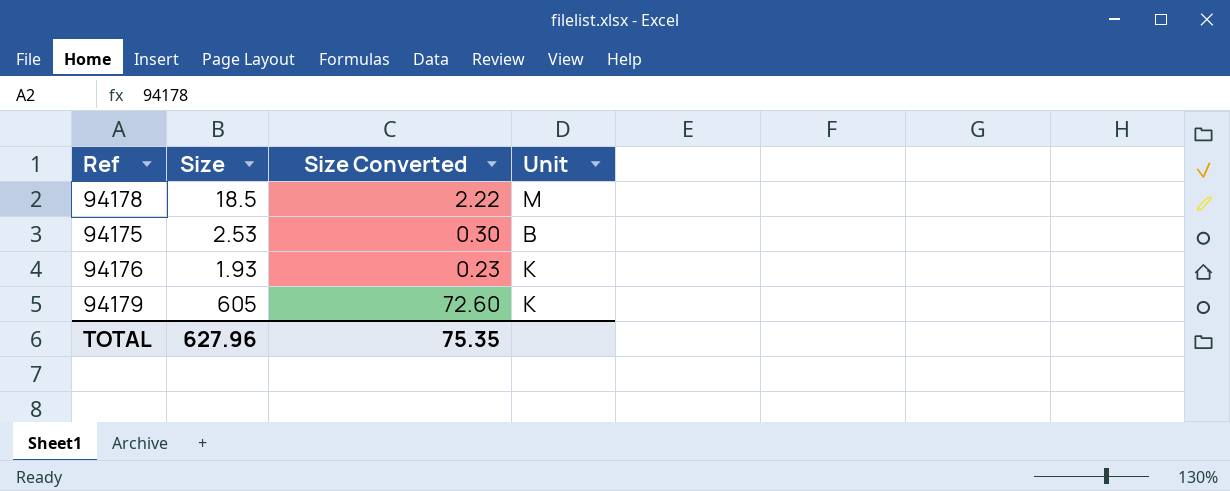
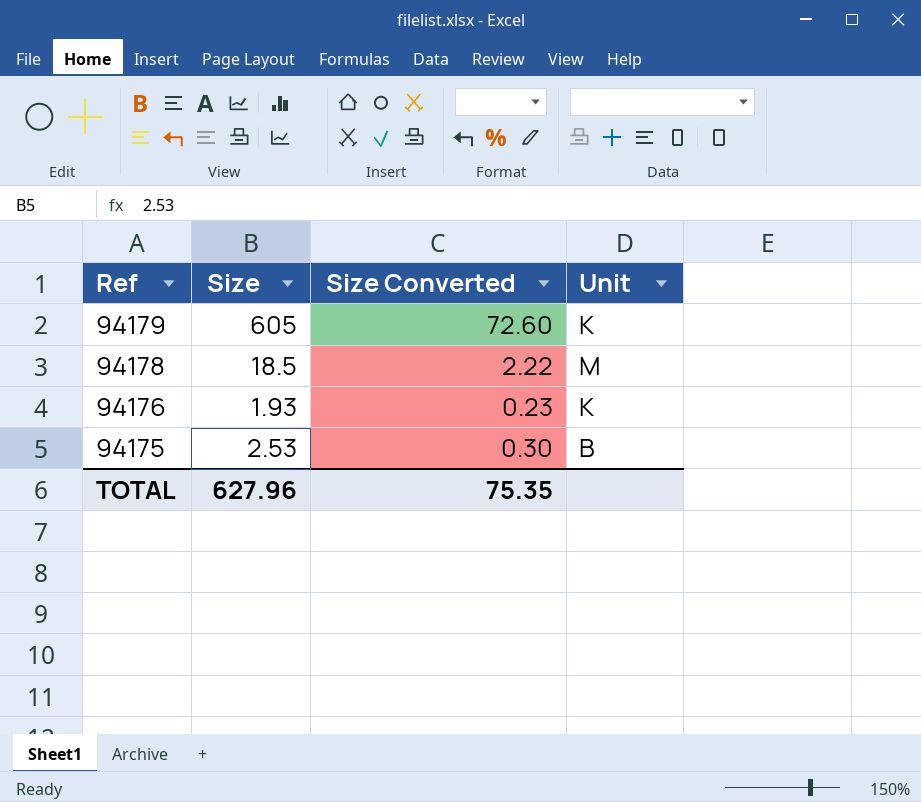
row order: none -> Ref descending

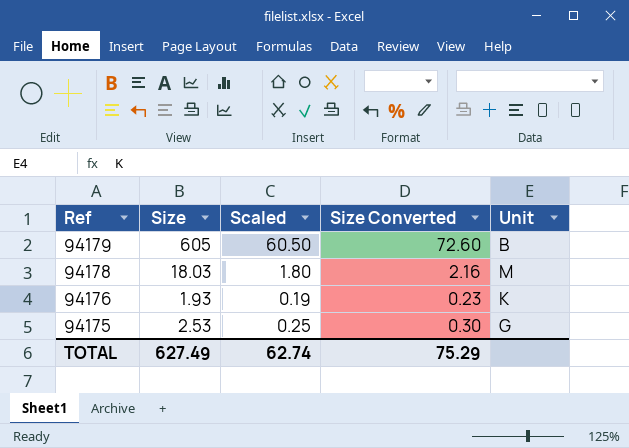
column Scaled | formula: none -> [Size] * 0.1
94179 | Unit: K -> B
94178 | Size: 18.5 -> 18.03
94178 | Size Converted: 2.22 -> 2.16
94175 | Unit: B -> G
TOTAL | Size: 627.96 -> 627.49
TOTAL | Size Converted: 75.35 -> 75.29

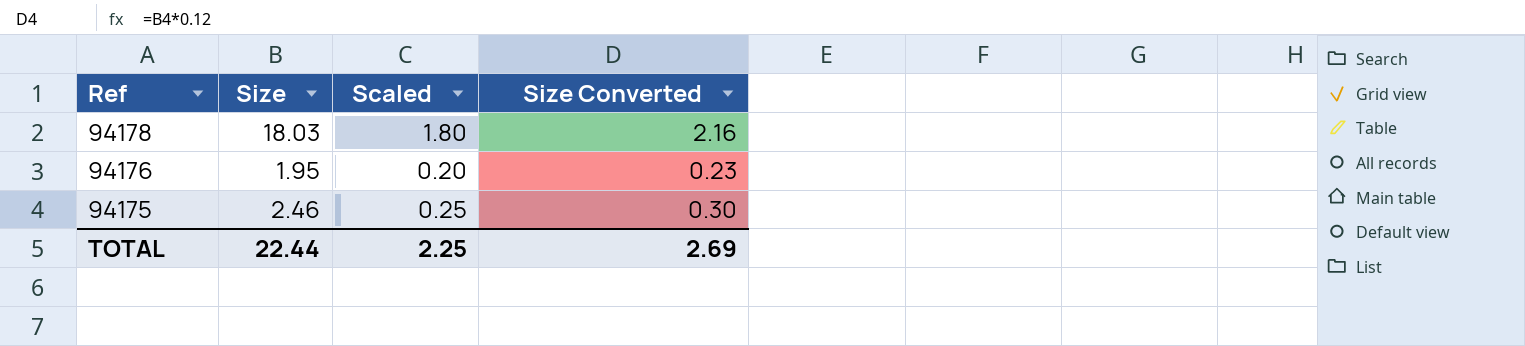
column Unit | position: 5 -> none
row 94179: 605 | 60.50 | 72.60 | B -> none
94176 | Size: 1.93 -> 1.95
94176 | Scaled: 0.19 -> 0.20
94175 | Size: 2.53 -> 2.46
TOTAL | Size: 627.49 -> 22.44
TOTAL | Scaled: 62.74 -> 2.25
TOTAL | Size Converted: 75.29 -> 2.69

